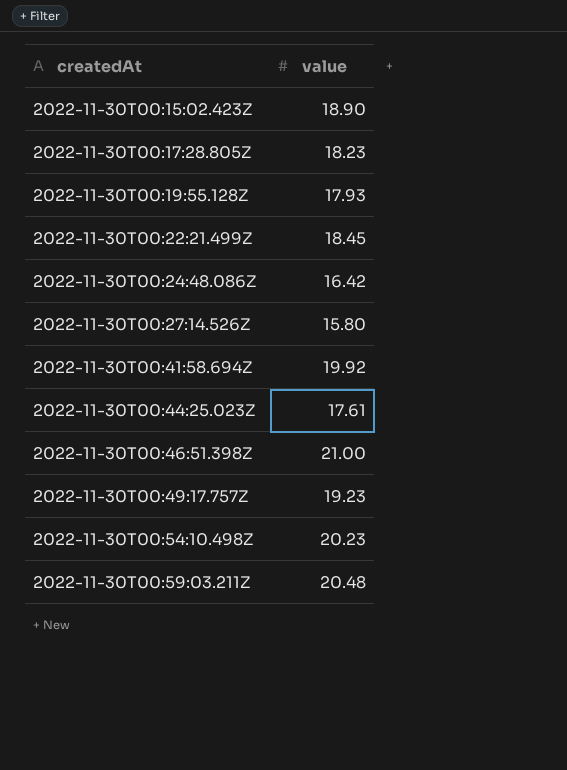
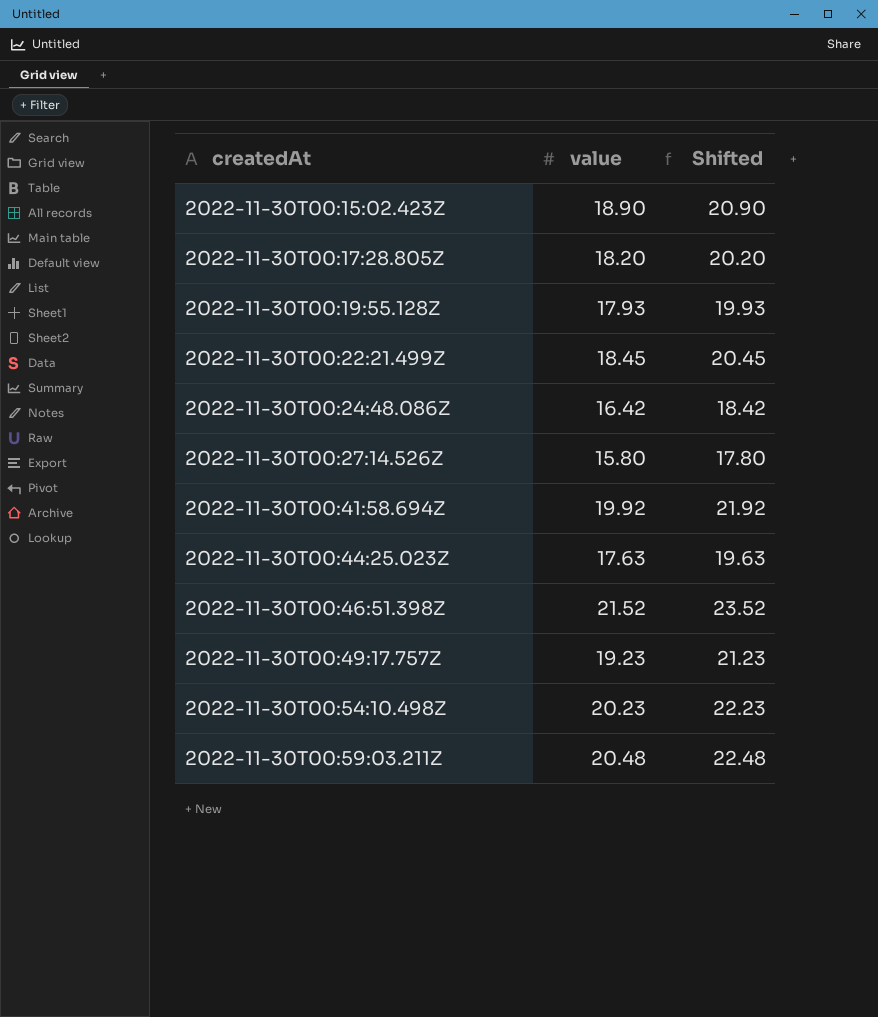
column Shifted | formula: none -> [value] + 2
2022-11-30T00:17:28.805Z | value: 18.23 -> 18.20
2022-11-30T00:44:25.023Z | value: 17.61 -> 17.63
2022-11-30T00:46:51.398Z | value: 21.00 -> 21.52

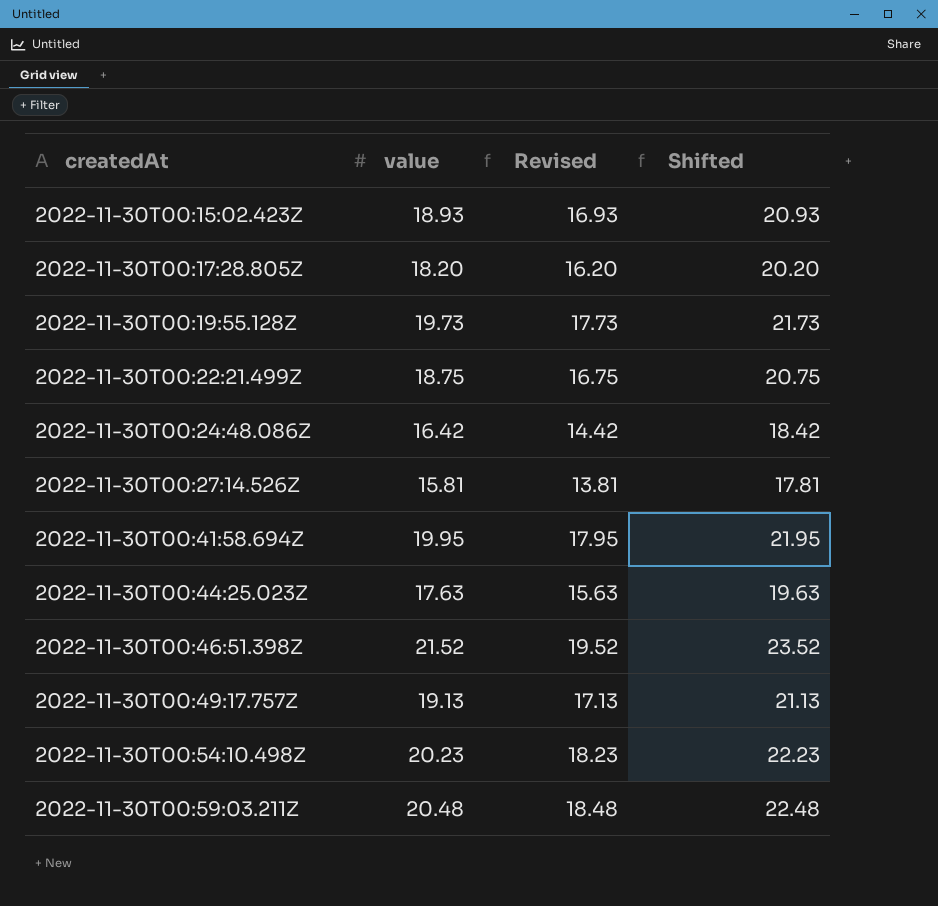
column Revised | formula: none -> [value] - 2
2022-11-30T00:15:02.423Z | value: 18.90 -> 18.93
2022-11-30T00:15:02.423Z | Shifted: 20.90 -> 20.93
2022-11-30T00:19:55.128Z | value: 17.93 -> 19.73
2022-11-30T00:19:55.128Z | Shifted: 19.93 -> 21.73
2022-11-30T00:22:21.499Z | value: 18.45 -> 18.75
2022-11-30T00:22:21.499Z | Shifted: 20.45 -> 20.75
2022-11-30T00:27:14.526Z | value: 15.80 -> 15.81
2022-11-30T00:27:14.526Z | Shifted: 17.80 -> 17.81
2022-11-30T00:41:58.694Z | value: 19.92 -> 19.95
2022-11-30T00:41:58.694Z | Shifted: 21.92 -> 21.95
2022-11-30T00:49:17.757Z | value: 19.23 -> 19.13
2022-11-30T00:49:17.757Z | Shifted: 21.23 -> 21.13

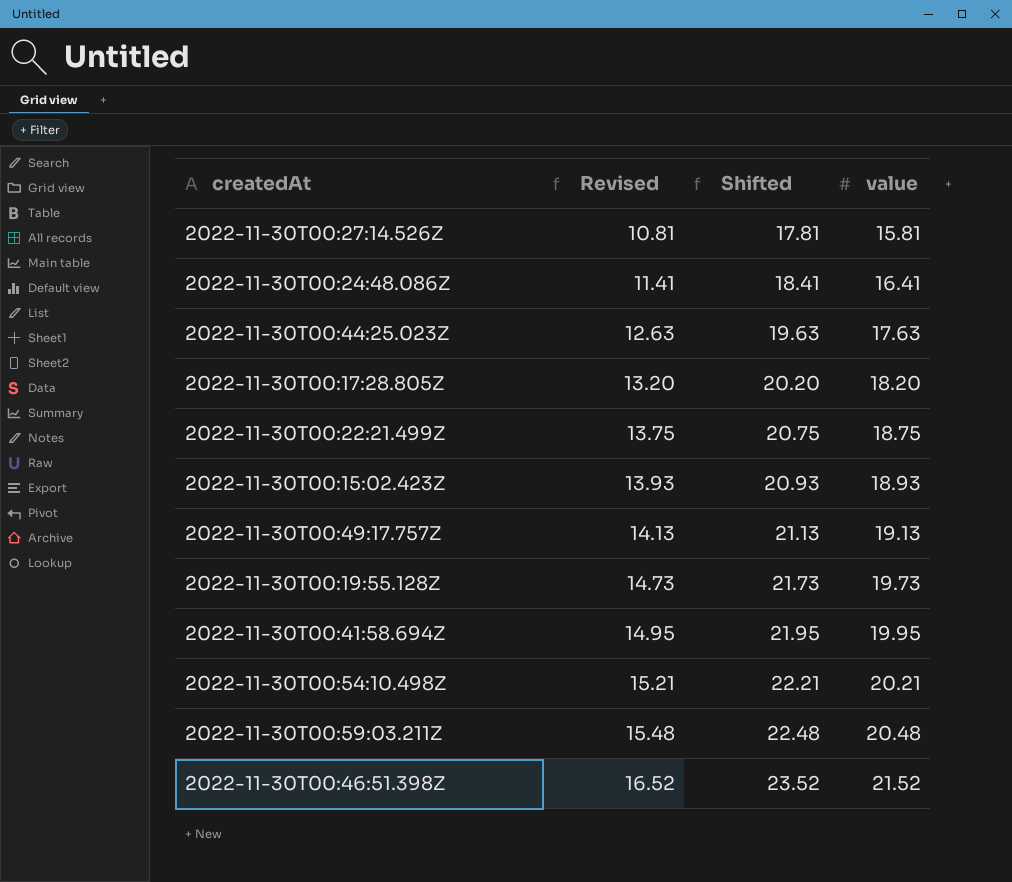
row order: createdAt ascending -> Revised ascending
column Revised | formula: [value] - 2 -> [value] - 5
column value | position: 2 -> 4
2022-11-30T00:24:48.086Z | Shifted: 18.42 -> 18.41
2022-11-30T00:24:48.086Z | value: 16.42 -> 16.41
2022-11-30T00:54:10.498Z | Shifted: 22.23 -> 22.21
2022-11-30T00:54:10.498Z | value: 20.23 -> 20.21

